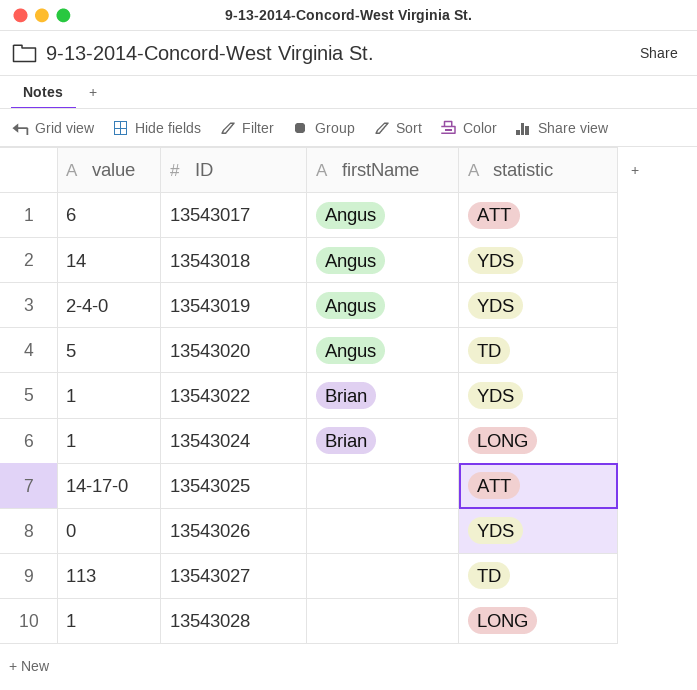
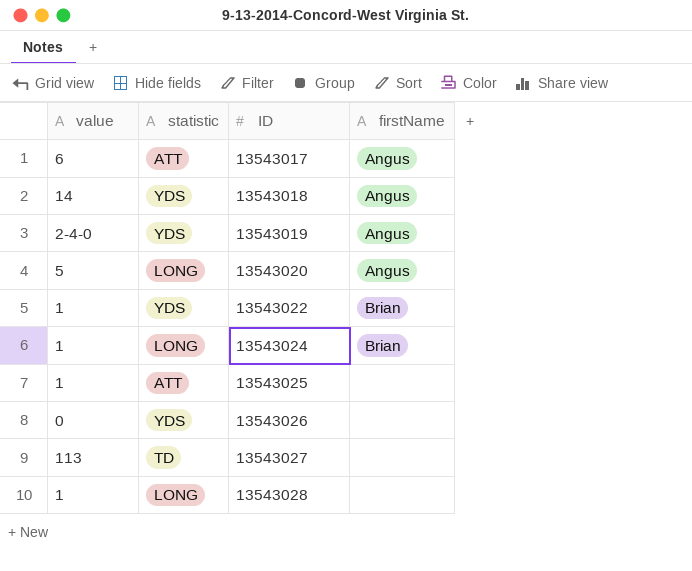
column statistic | position: 4 -> 2
13543020 | statistic: TD -> LONG
13543025 | value: 14-17-0 -> 1

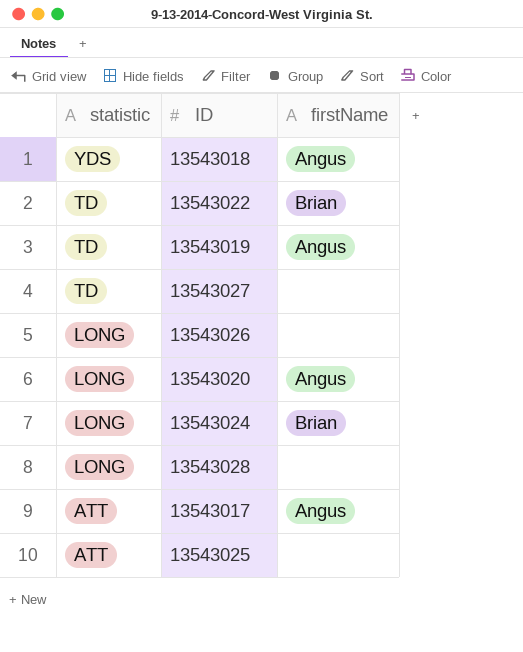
row order: ID ascending -> statistic descending
column value | position: 1 -> none
13543022 | statistic: YDS -> TD
13543019 | statistic: YDS -> TD
13543026 | statistic: YDS -> LONG

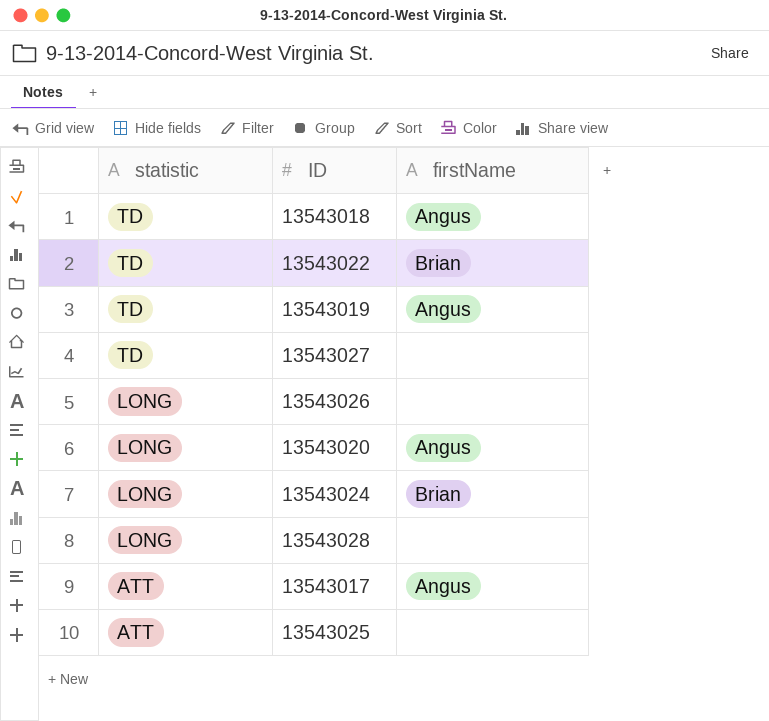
13543018 | statistic: YDS -> TD

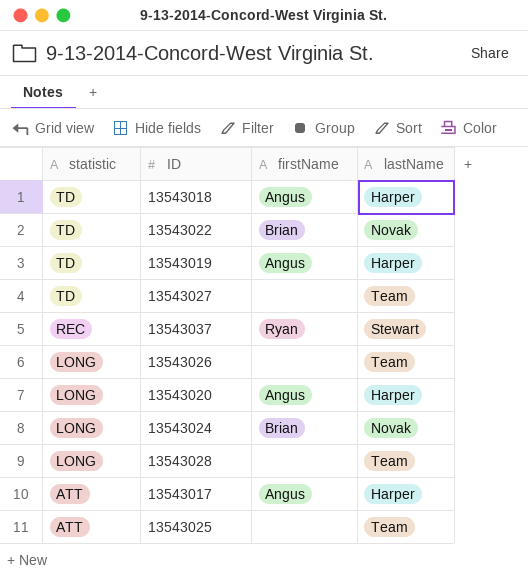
column lastName | position: none -> 4
row 13543037: none -> REC | Ryan | Stewart

